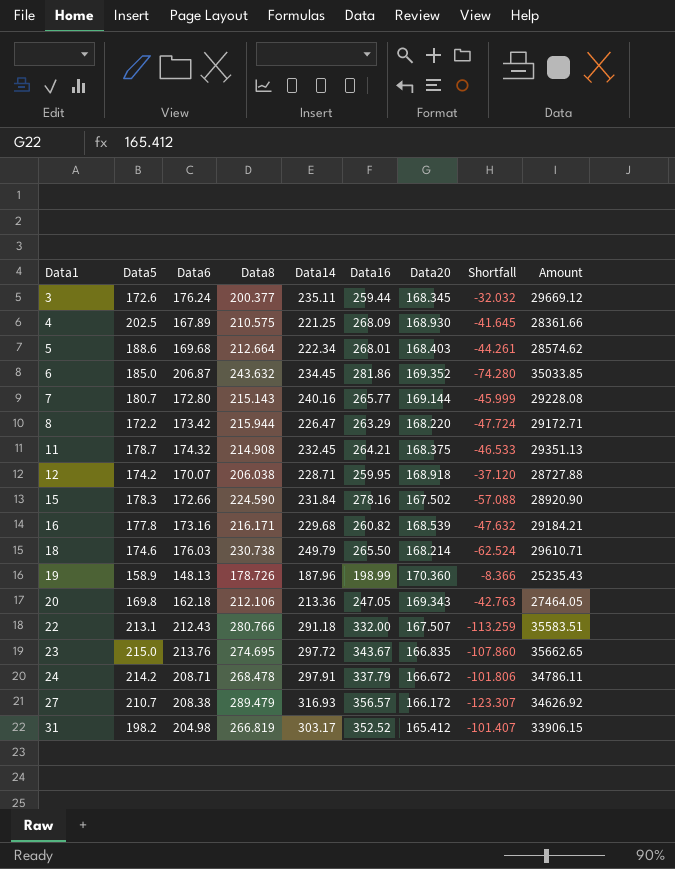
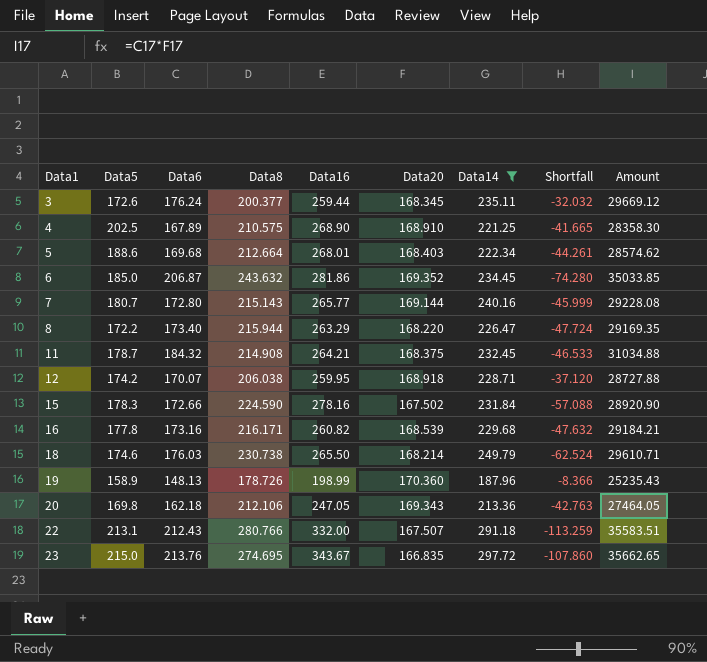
filter: none -> Data14 <= 297.72
column Data14 | position: 5 -> 7
4 | Data16: 268.09 -> 268.90
4 | Data20: 168.930 -> 168.910
4 | Shortfall: -41.645 -> -41.665
4 | Amount: 28361.66 -> 28358.30
8 | Data6: 173.42 -> 173.40
8 | Amount: 29172.71 -> 29169.35
11 | Data6: 174.32 -> 184.32
11 | Amount: 29351.13 -> 31034.88

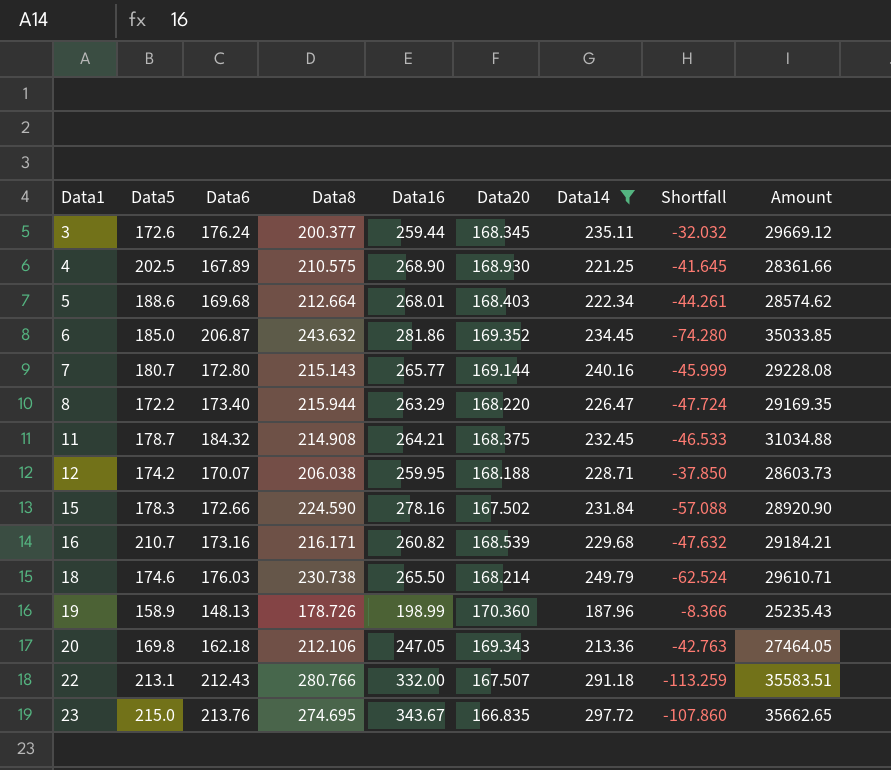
4 | Data20: 168.910 -> 168.930
4 | Shortfall: -41.665 -> -41.645
4 | Amount: 28358.30 -> 28361.66
12 | Data20: 168.918 -> 168.188
12 | Shortfall: -37.120 -> -37.850
12 | Amount: 28727.88 -> 28603.73
16 | Data5: 177.8 -> 210.7

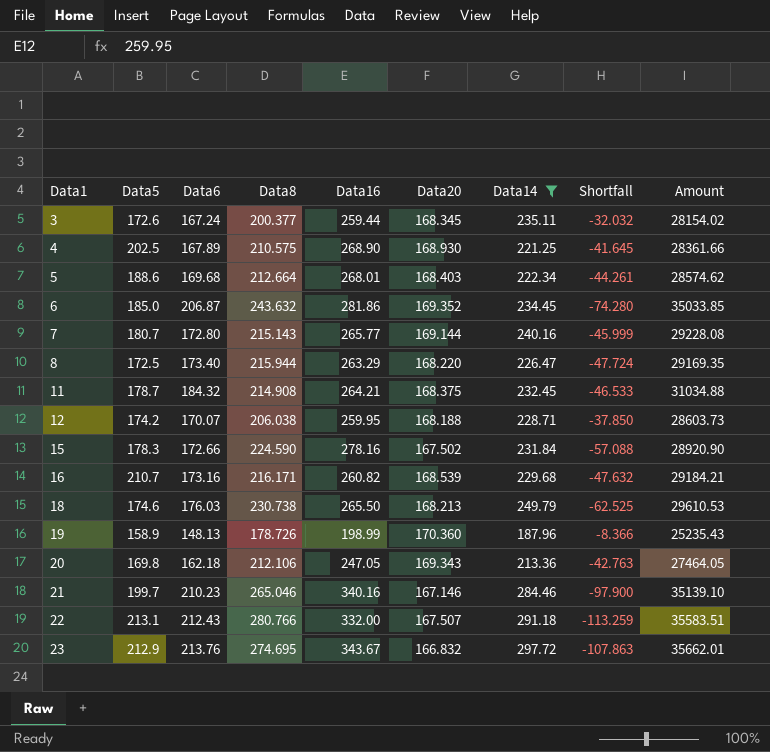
3 | Data6: 176.24 -> 167.24
3 | Amount: 29669.12 -> 28154.02
8 | Data5: 172.2 -> 172.5
18 | Data20: 168.214 -> 168.213
18 | Shortfall: -62.524 -> -62.525
18 | Amount: 29610.71 -> 29610.53
row 21: none -> 199.7 | 210.23 | 265.046 | 340.16 | 167.146 | 284.46 | -97.900 | 35139.10
23 | Data5: 215.0 -> 212.9
23 | Data20: 166.835 -> 166.832
23 | Shortfall: -107.860 -> -107.863
23 | Amount: 35662.65 -> 35662.01

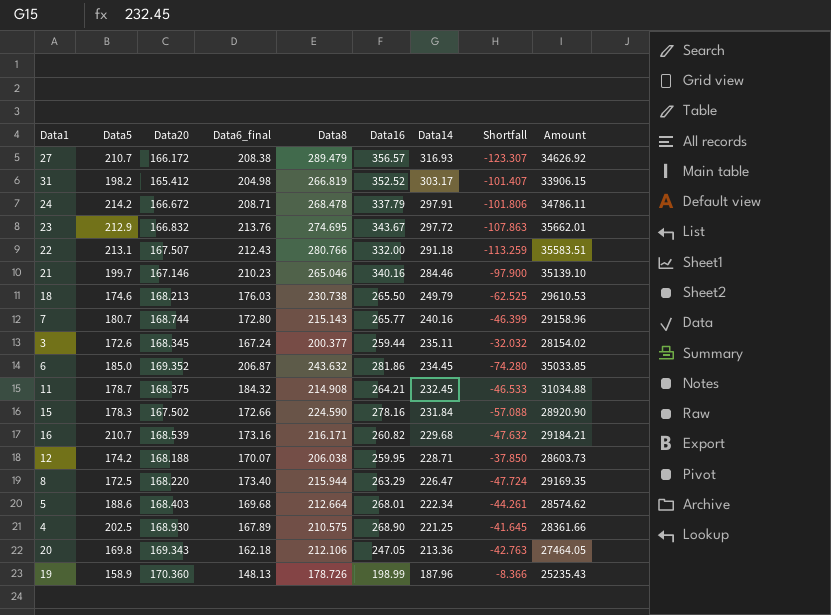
filter: Data14 <= 297.72 -> none
row order: Data1 ascending -> Data14 descending
column Data20 | position: 6 -> 3
column name: Data6 -> Data6_final
7 | Data20: 169.144 -> 168.744
7 | Shortfall: -45.999 -> -46.399
7 | Amount: 29228.08 -> 29158.96

